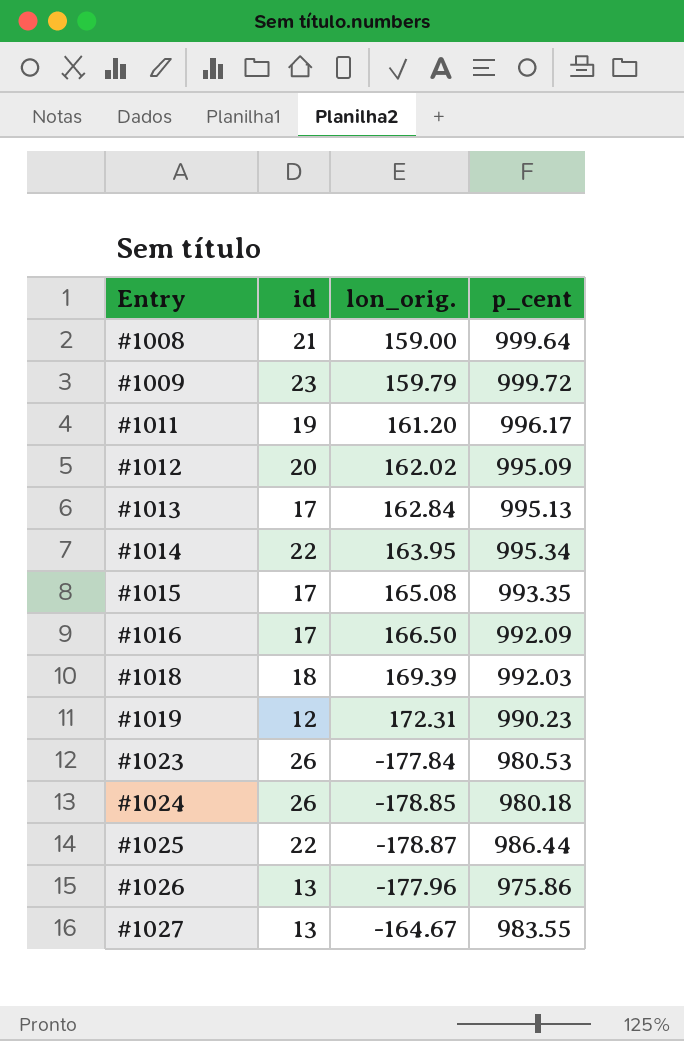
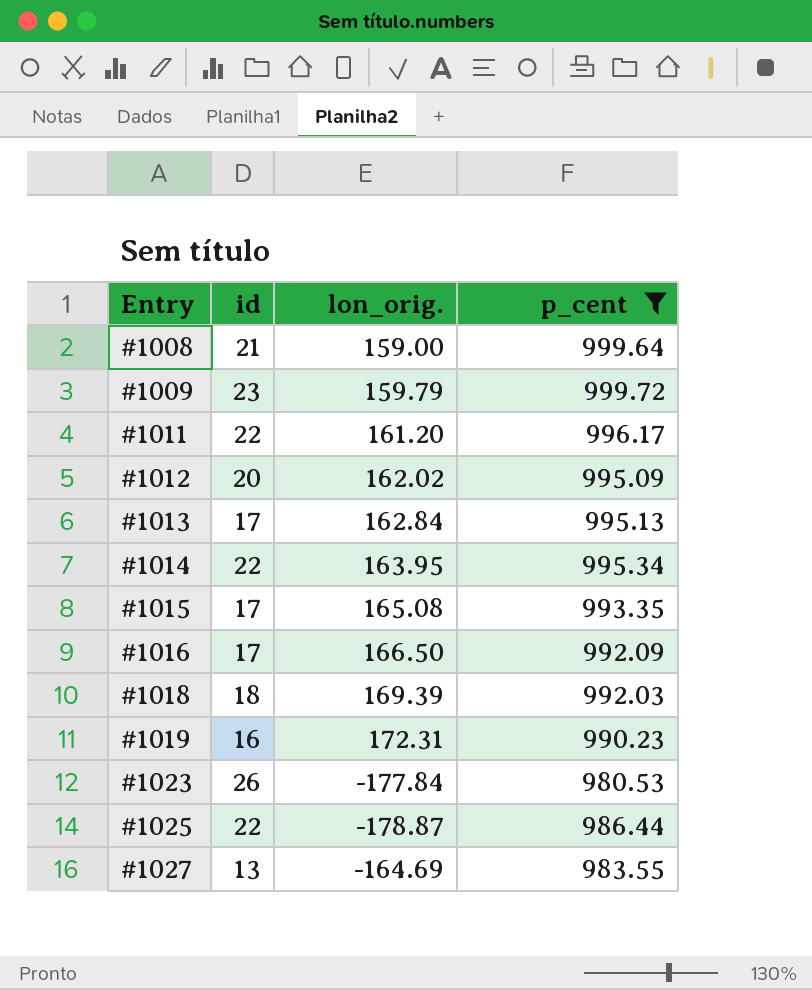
filter: none -> p_cent >= 980.53
#1011 | id: 19 -> 22
#1019 | id: 12 -> 16
#1027 | lon_orig.: -164.67 -> -164.69

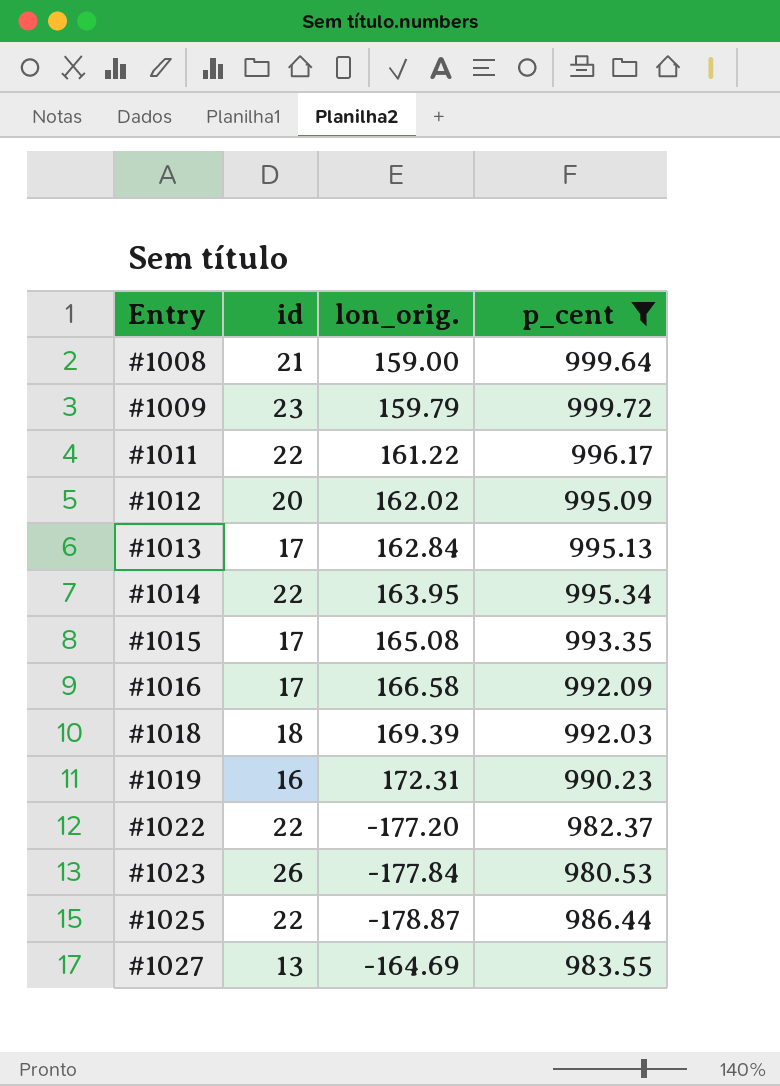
#1011 | lon_orig.: 161.20 -> 161.22
#1016 | lon_orig.: 166.50 -> 166.58
row #1022: none -> 22 | -177.20 | 982.37

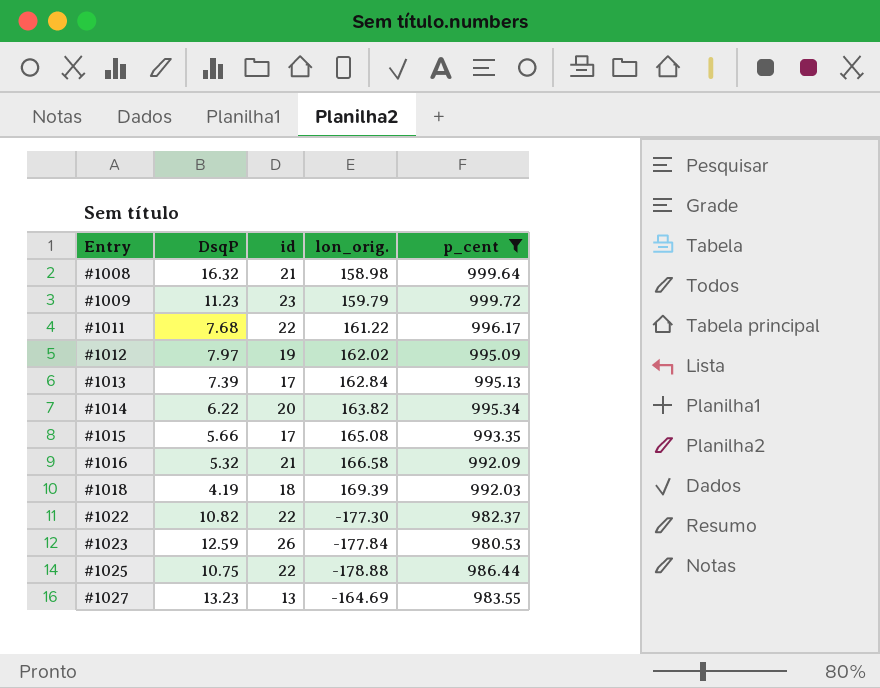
column DsqP | position: none -> 2
row #1019: 16 | 172.31 | 990.23 -> none
#1008 | lon_orig.: 159.00 -> 158.98
#1012 | id: 20 -> 19
#1014 | id: 22 -> 20
#1014 | lon_orig.: 163.95 -> 163.82
#1016 | id: 17 -> 21
#1022 | lon_orig.: -177.20 -> -177.30
#1025 | lon_orig.: -178.87 -> -178.88

